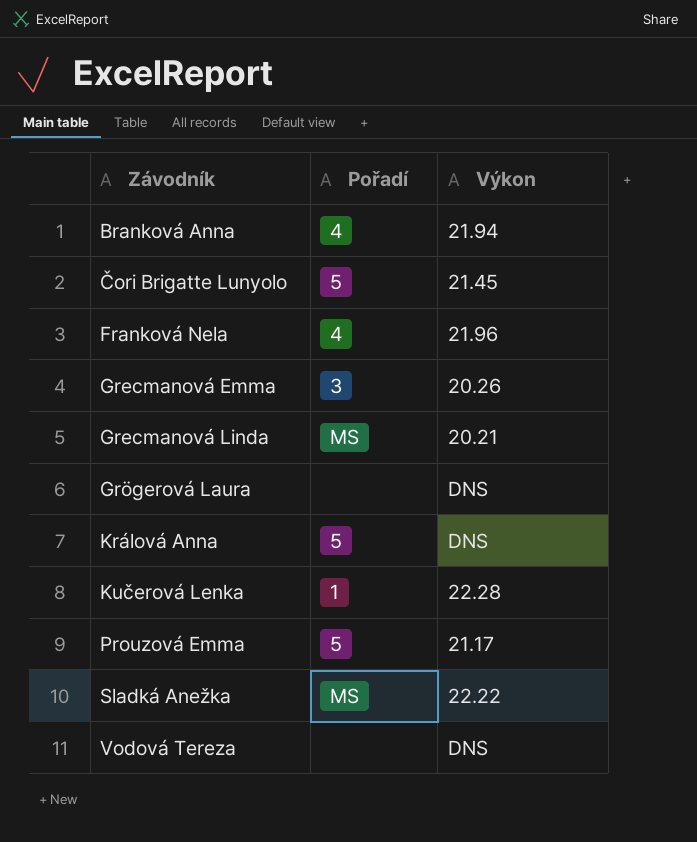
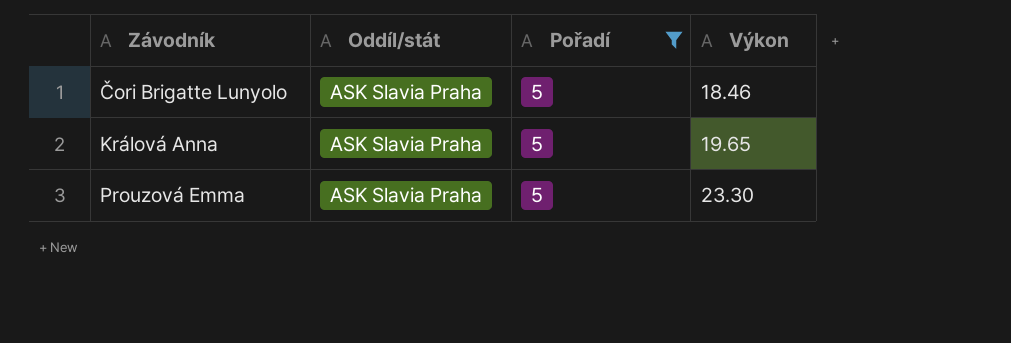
filter: none -> Pořadí = 5
column Oddíl/stát | position: none -> 2
Čori Brigatte Lunyolo | Výkon: 21.45 -> 18.46
Králová Anna | Výkon: DNS -> 19.65
Prouzová Emma | Výkon: 21.17 -> 23.30

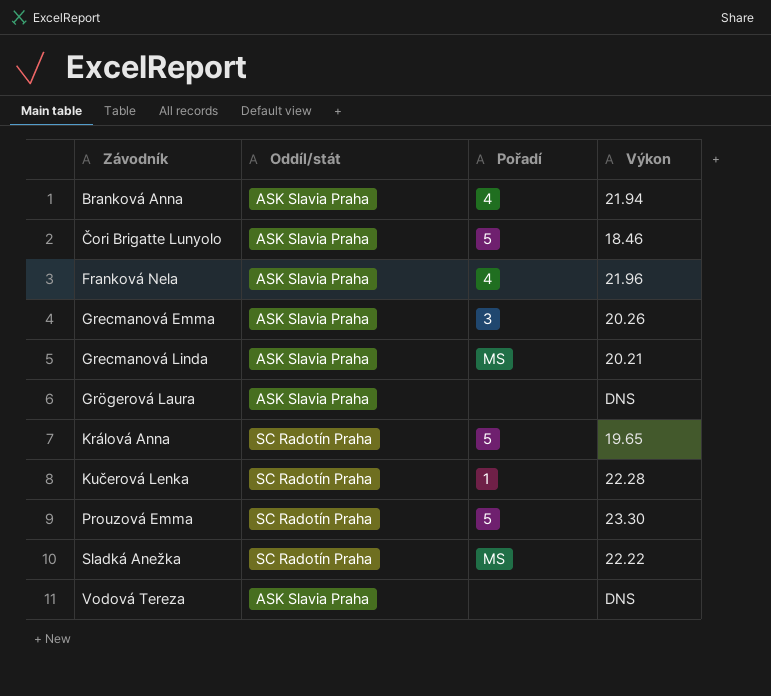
filter: Pořadí = 5 -> none
Králová Anna | Oddíl/stát: ASK Slavia Praha -> SC Radotín Praha
Prouzová Emma | Oddíl/stát: ASK Slavia Praha -> SC Radotín Praha

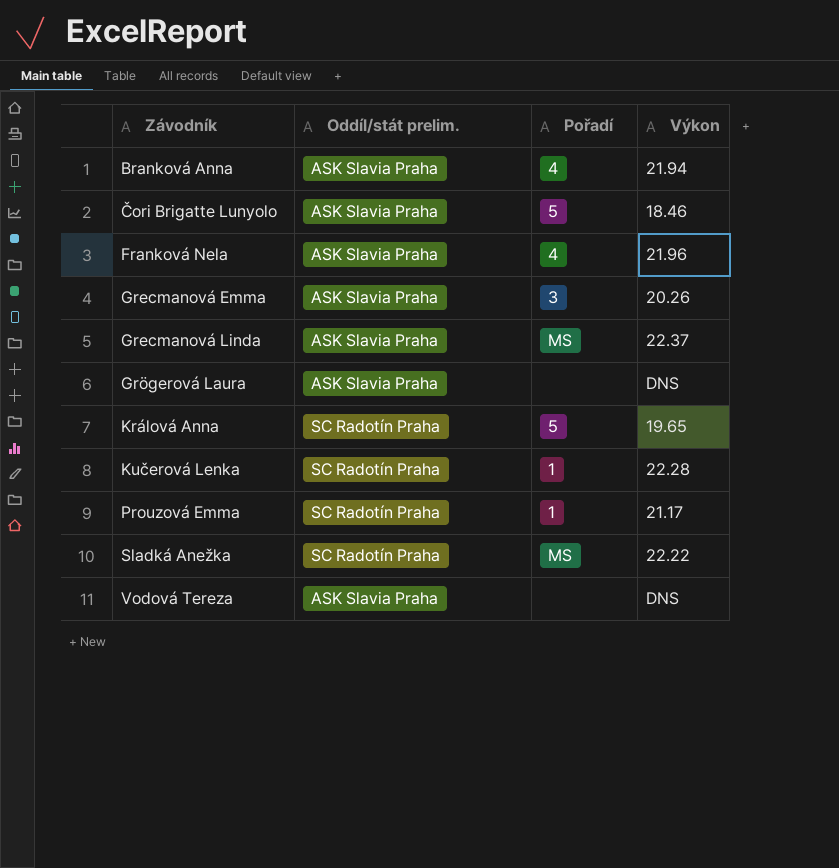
column name: Oddíl/stát -> Oddíl/stát prelim.
Grecmanová Linda | Výkon: 20.21 -> 22.37
Prouzová Emma | Pořadí: 5 -> 1
Prouzová Emma | Výkon: 23.30 -> 21.17

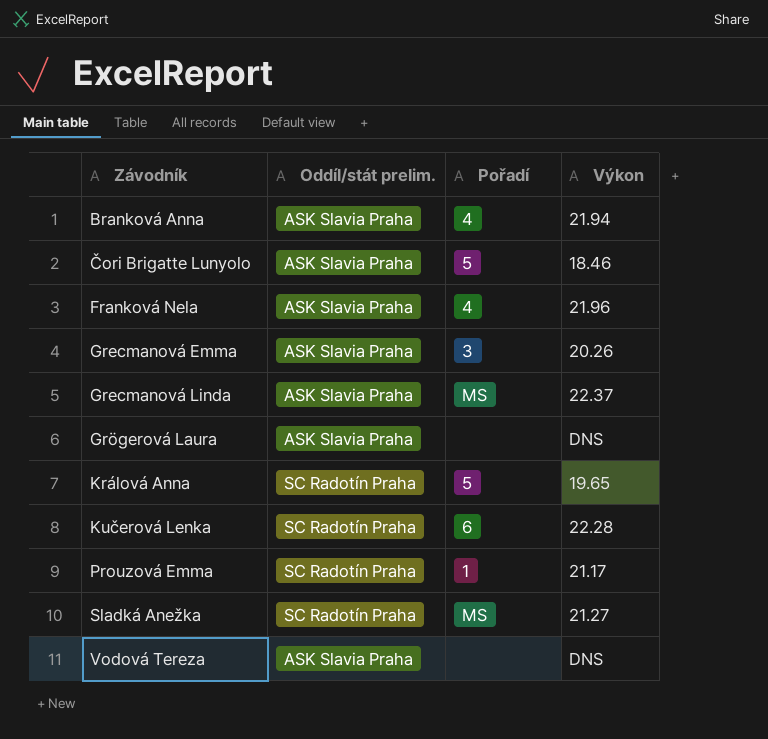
Kučerová Lenka | Pořadí: 1 -> 6
Sladká Anežka | Výkon: 22.22 -> 21.27

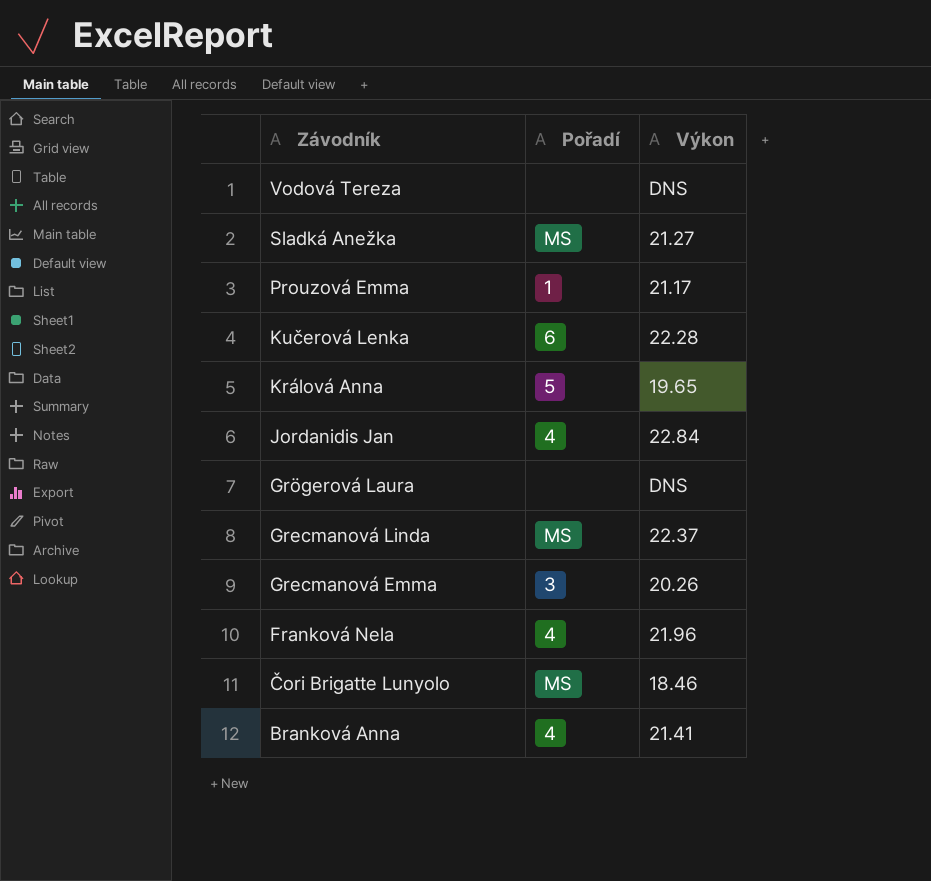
row order: Závodník ascending -> Závodník descending
column Oddíl/stát prelim. | position: 2 -> none
row Jordanidis Jan: none -> 4 | 22.84
Čori Brigatte Lunyolo | Pořadí: 5 -> MS
Branková Anna | Výkon: 21.94 -> 21.41

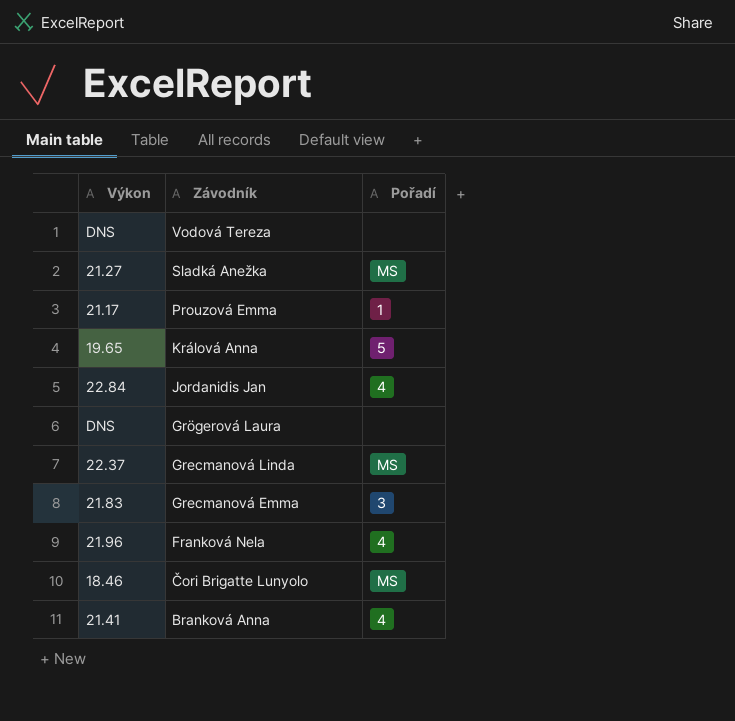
column Výkon | position: 3 -> 1
row Kučerová Lenka: 6 | 22.28 -> none
Grecmanová Emma | Výkon: 20.26 -> 21.83

